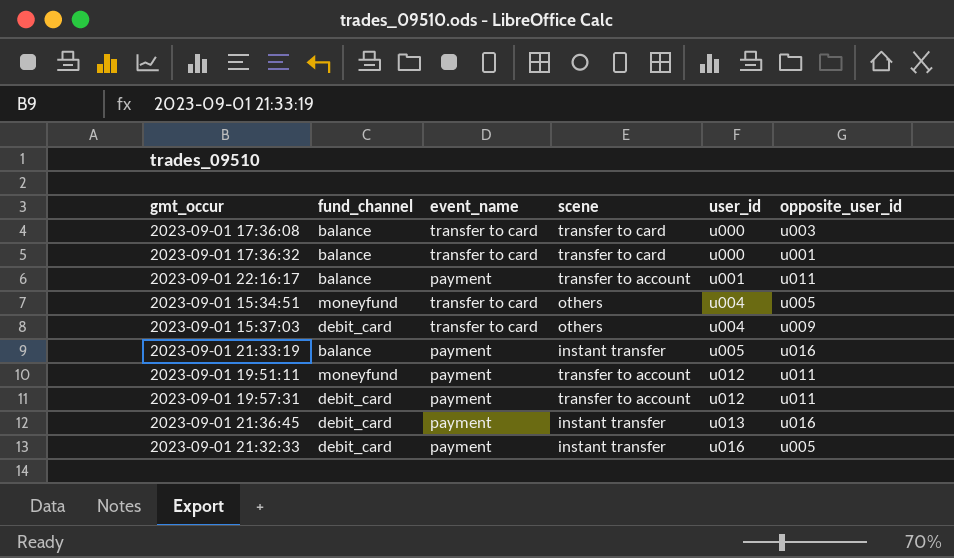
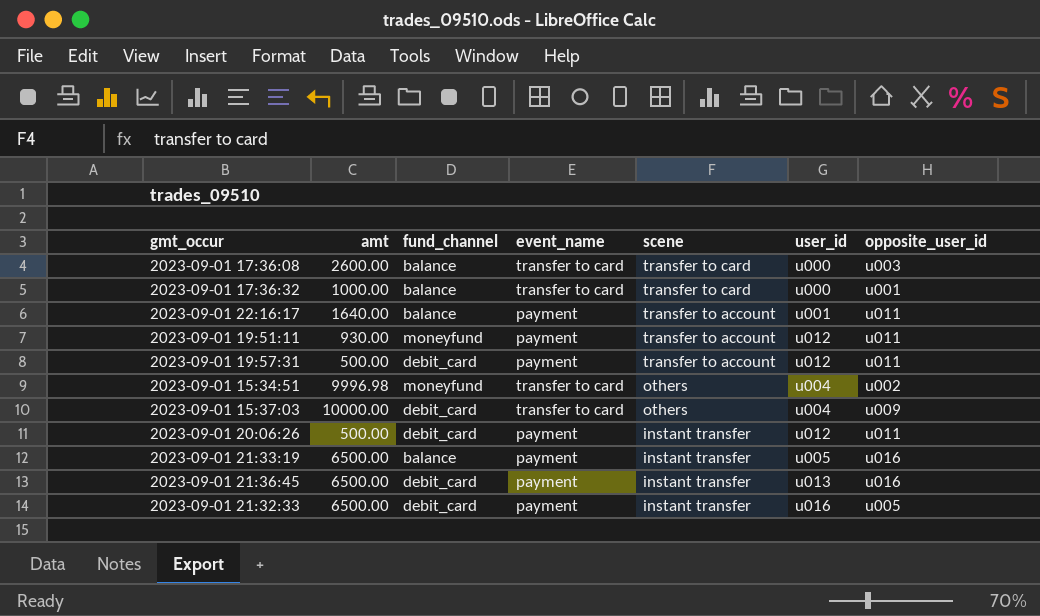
row order: user_id ascending -> scene descending
column amt | position: none -> 2
2023-09-01 15:34:51 | opposite_user_id: u005 -> u002
row 2023-09-01 20:06:26: none -> 500.00 | debit_card | payment | instant transfer | u012 | u011

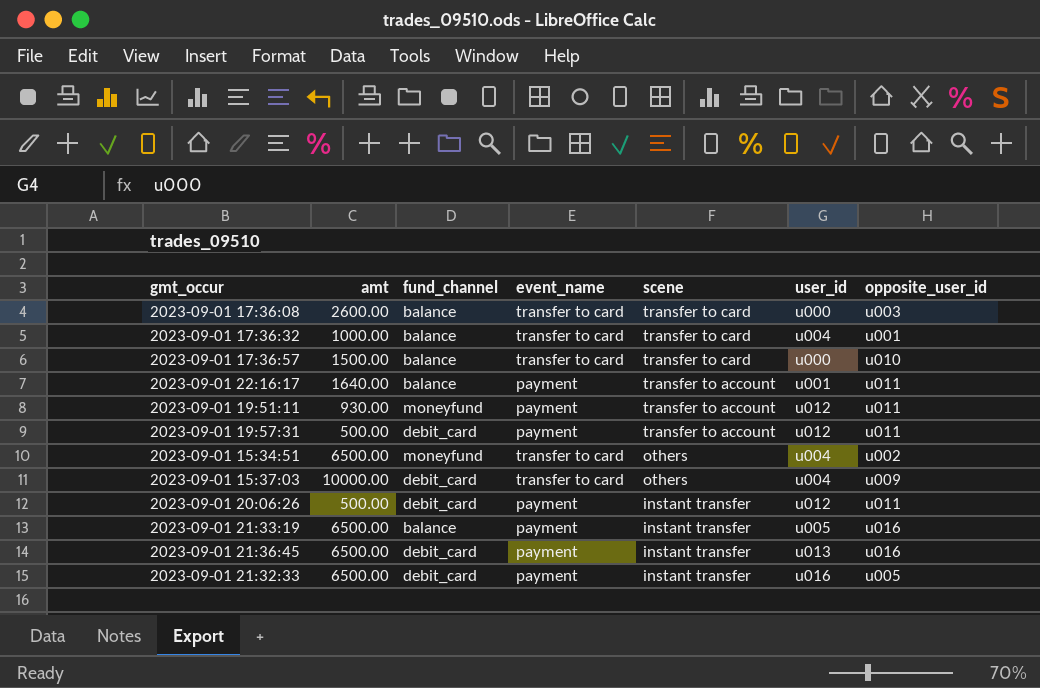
2023-09-01 17:36:32 | user_id: u000 -> u004
row 2023-09-01 17:36:57: none -> 1500.00 | balance | transfer to card | transfer to card | u000 | u010
2023-09-01 15:34:51 | amt: 9996.98 -> 6500.00

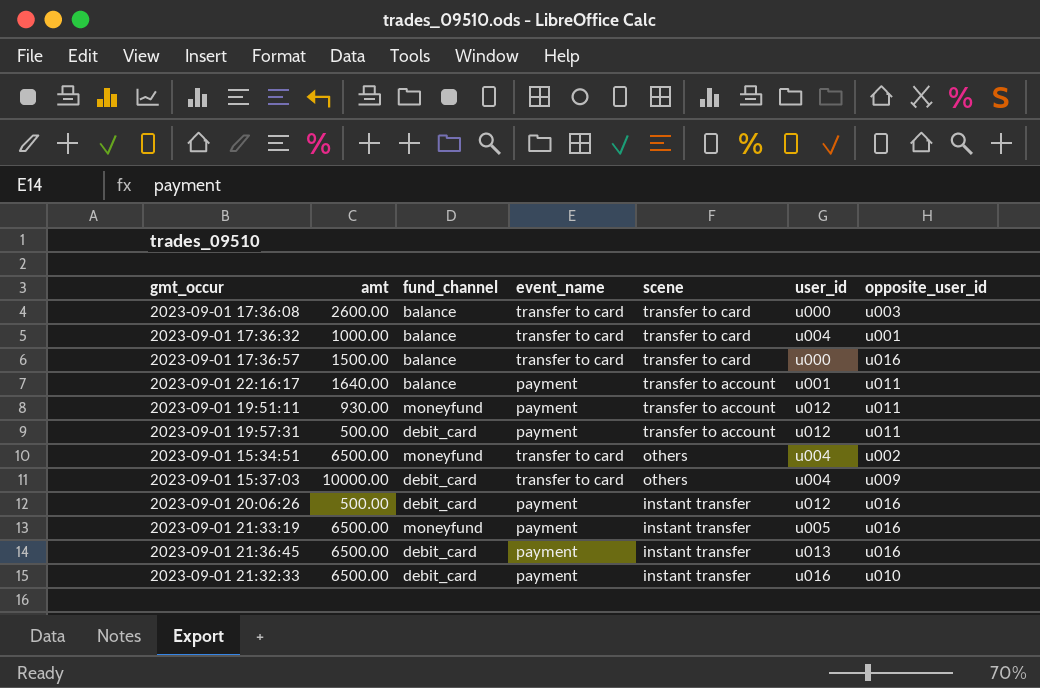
2023-09-01 17:36:57 | opposite_user_id: u010 -> u016
2023-09-01 20:06:26 | opposite_user_id: u011 -> u016
2023-09-01 21:33:19 | fund_channel: balance -> moneyfund
2023-09-01 21:32:33 | opposite_user_id: u005 -> u010

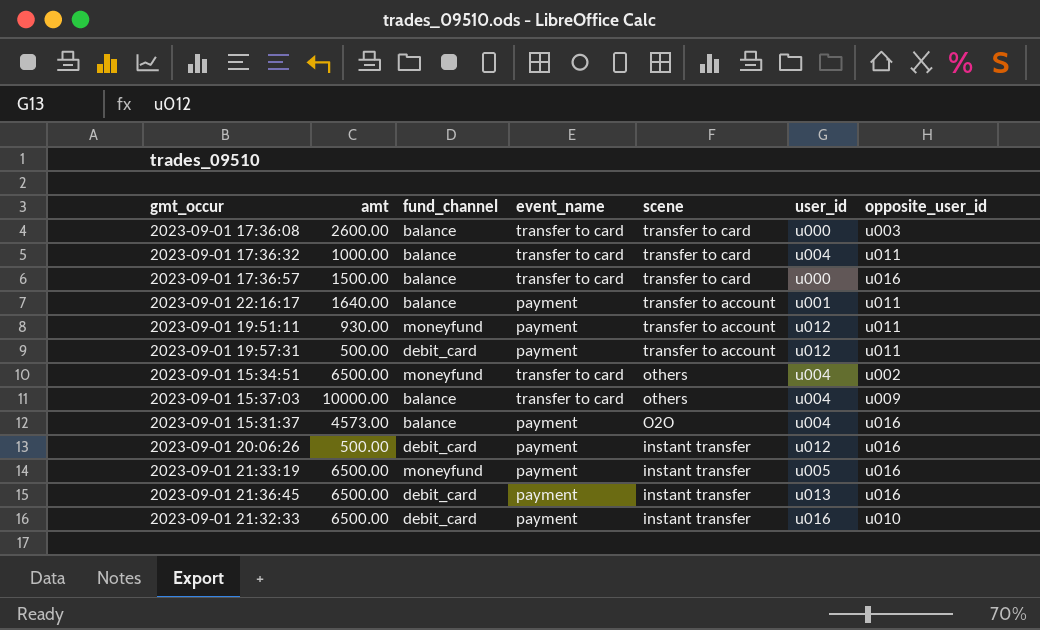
2023-09-01 17:36:32 | opposite_user_id: u001 -> u011
2023-09-01 15:37:03 | fund_channel: debit_card -> balance
row 2023-09-01 15:31:37: none -> 4573.00 | balance | payment | O2O | u004 | u016

